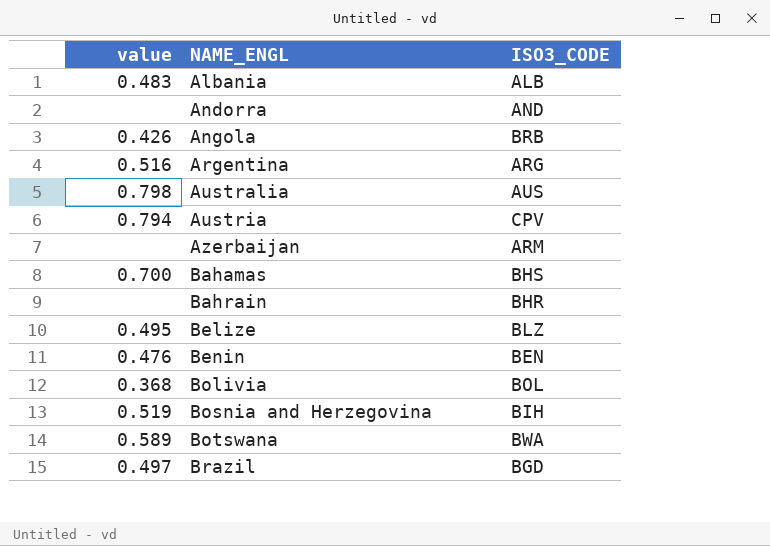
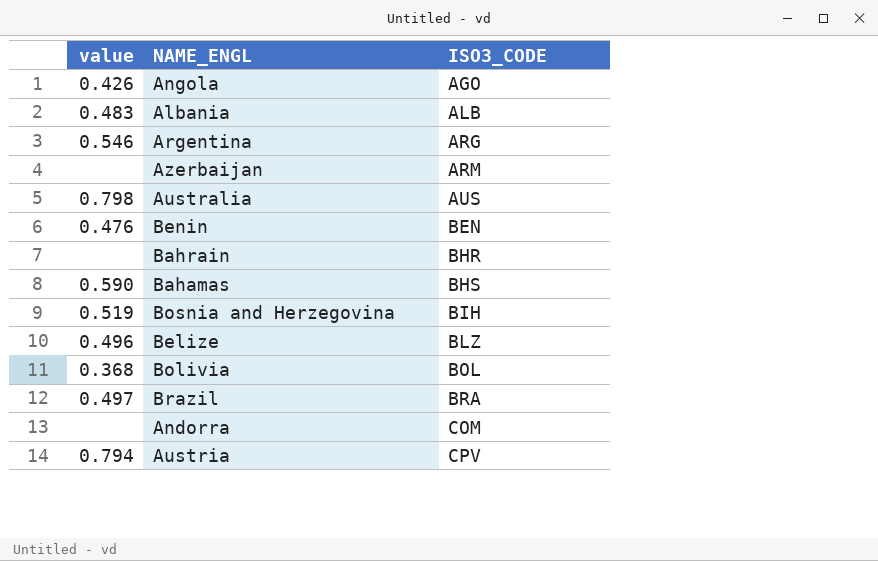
row order: NAME_ENGL ascending -> ISO3_CODE ascending
row Botswana: 0.589 | BWA -> none
Angola | ISO3_CODE: BRB -> AGO
Argentina | value: 0.516 -> 0.546
Bahamas | value: 0.700 -> 0.590
Belize | value: 0.495 -> 0.496
Brazil | ISO3_CODE: BGD -> BRA
Andorra | ISO3_CODE: AND -> COM

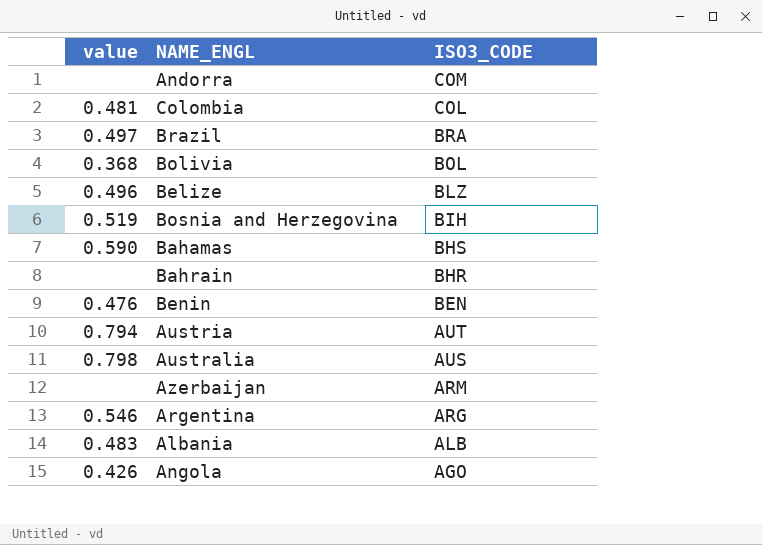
row order: ISO3_CODE ascending -> ISO3_CODE descending
row Colombia: none -> 0.481 | COL
Austria | ISO3_CODE: CPV -> AUT

